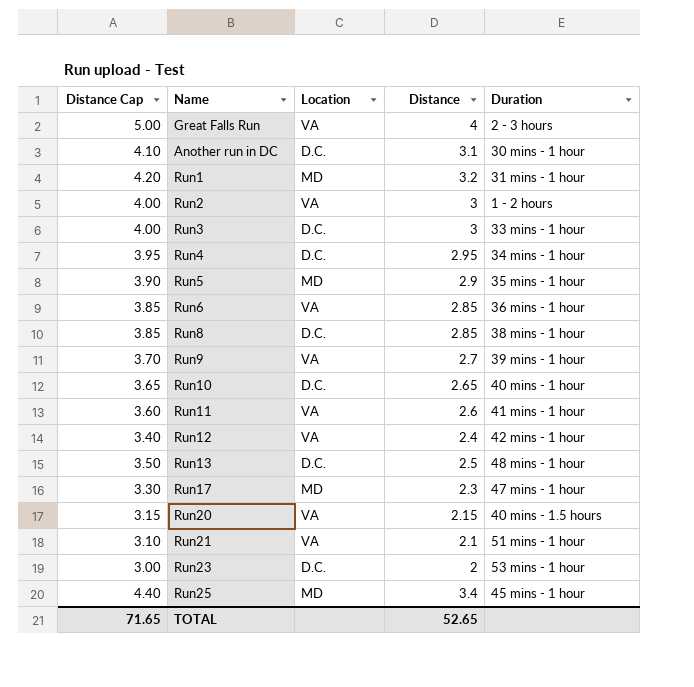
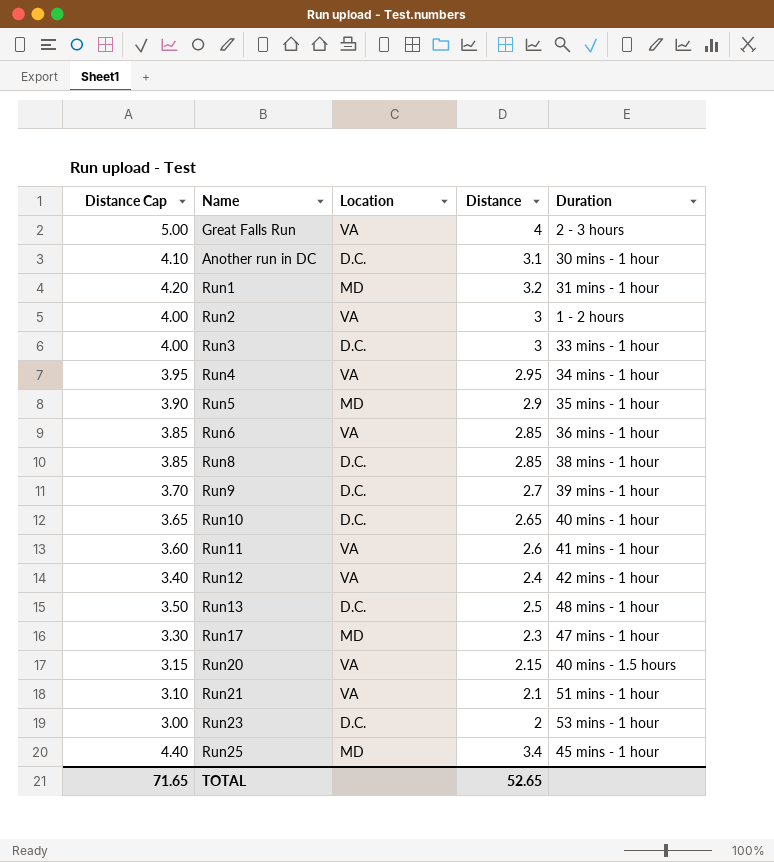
Run4 | Location: D.C. -> VA
Run9 | Location: VA -> D.C.

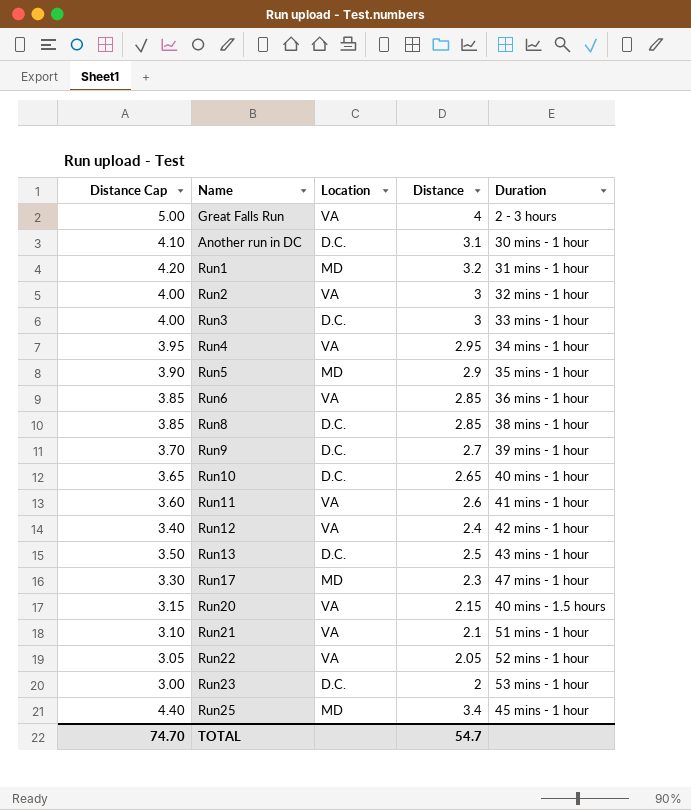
Run2 | Duration: 1 - 2 hours -> 32 mins - 1 hour
Run13 | Duration: 48 mins - 1 hour -> 43 mins - 1 hour
row Run22: none -> 3.05 | VA | 2.05 | 52 mins - 1 hour
TOTAL | Distance Cap: 71.65 -> 74.70
TOTAL | Distance: 52.65 -> 54.7

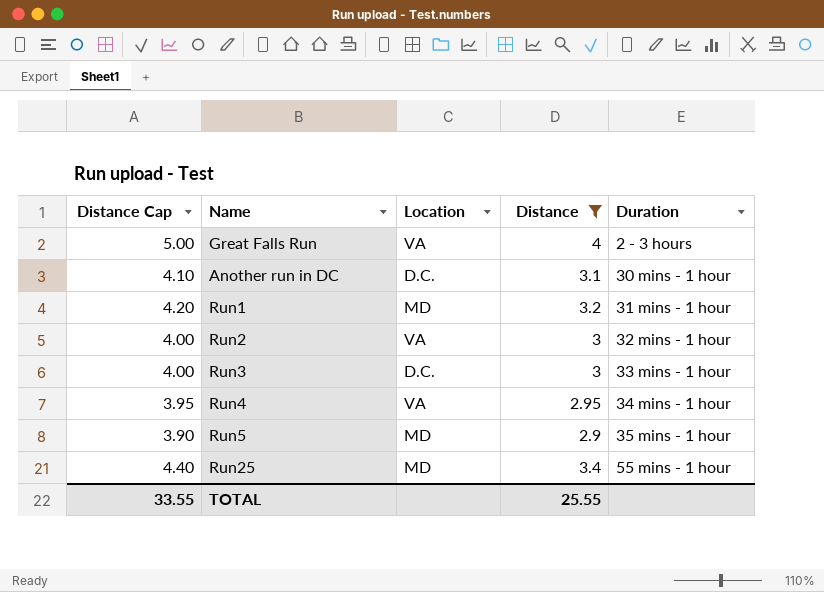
filter: none -> Distance >= 2.9
Run25 | Duration: 45 mins - 1 hour -> 55 mins - 1 hour
TOTAL | Distance Cap: 74.70 -> 33.55
TOTAL | Distance: 54.7 -> 25.55

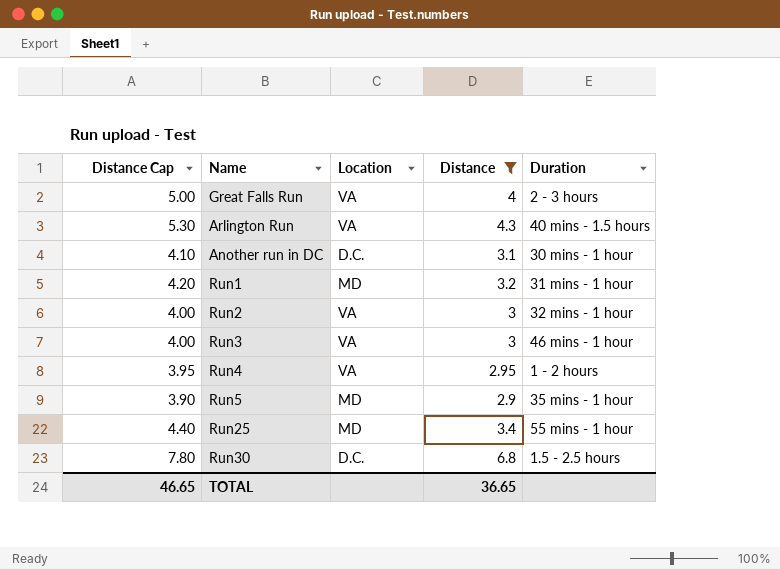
row Arlington Run: none -> 5.30 | VA | 4.3 | 40 mins - 1.5 hours
Run3 | Location: D.C. -> VA
Run3 | Duration: 33 mins - 1 hour -> 46 mins - 1 hour
Run4 | Duration: 34 mins - 1 hour -> 1 - 2 hours
row Run30: none -> 7.80 | D.C. | 6.8 | 1.5 - 2.5 hours
TOTAL | Distance Cap: 33.55 -> 46.65
TOTAL | Distance: 25.55 -> 36.65

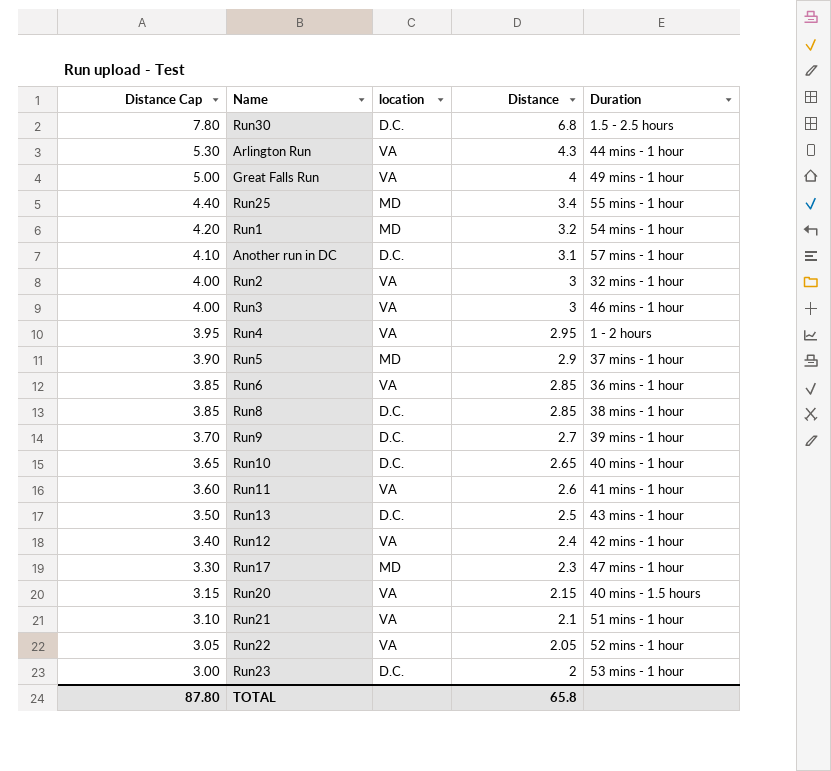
filter: Distance >= 2.9 -> none
row order: none -> Distance Cap descending
column name: Location -> location
Arlington Run | Duration: 40 mins - 1.5 hours -> 44 mins - 1 hour
Great Falls Run | Duration: 2 - 3 hours -> 49 mins - 1 hour
Run1 | Duration: 31 mins - 1 hour -> 54 mins - 1 hour
Another run in DC | Duration: 30 mins - 1 hour -> 57 mins - 1 hour
Run5 | Duration: 35 mins - 1 hour -> 37 mins - 1 hour
TOTAL | Distance Cap: 46.65 -> 87.80
TOTAL | Distance: 36.65 -> 65.8

